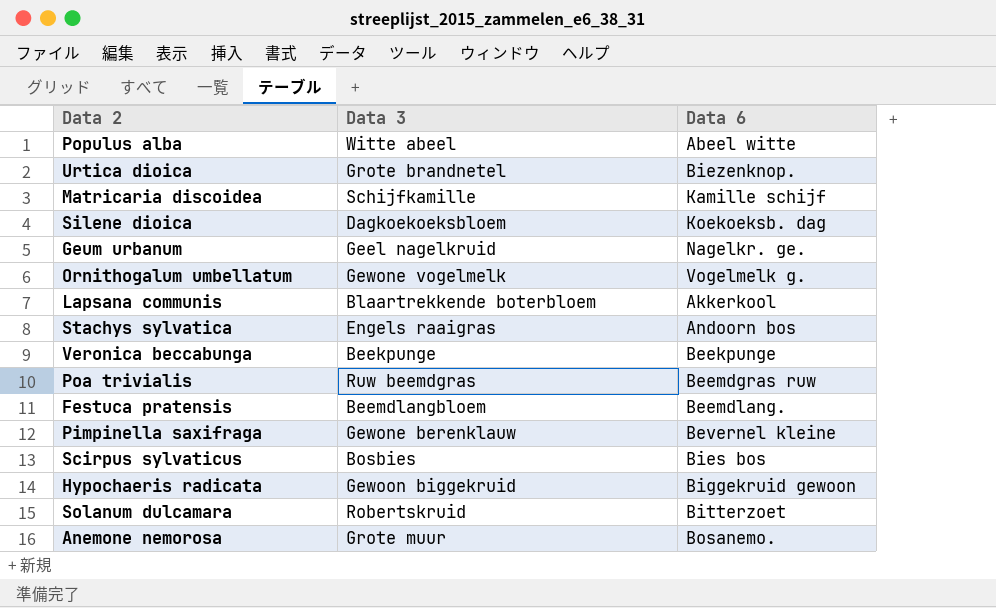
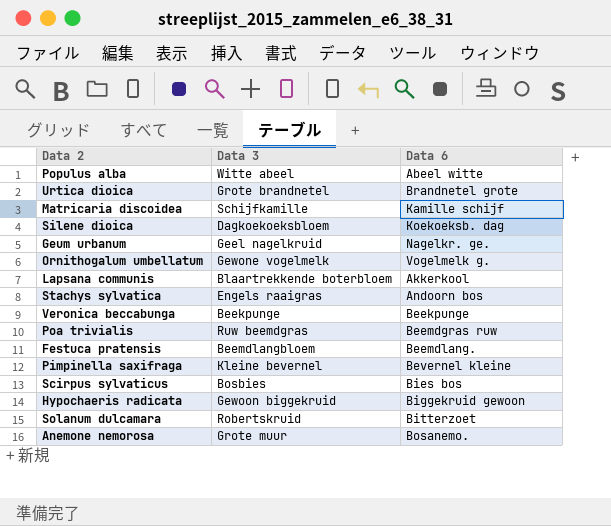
Urtica dioica | Data 6: Biezenknop. -> Brandnetel grote
Pimpinella saxifraga | Data 3: Gewone berenklauw -> Kleine bevernel

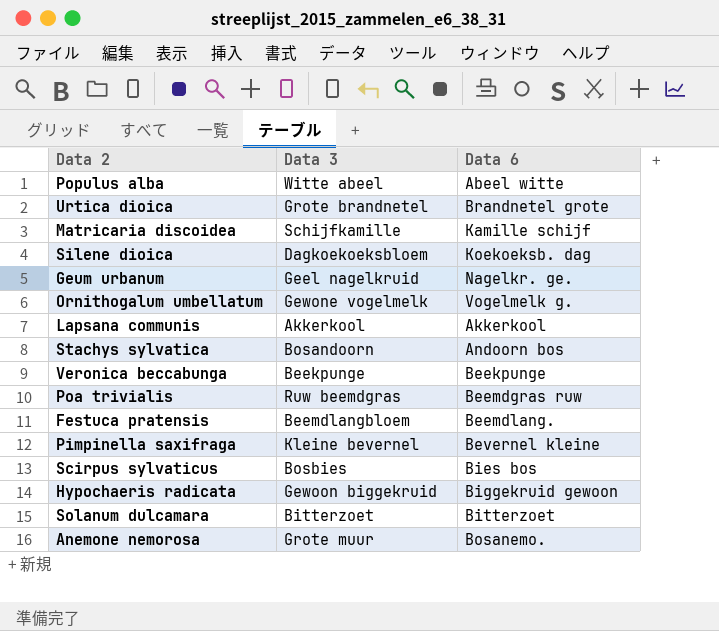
Lapsana communis | Data 3: Blaartrekkende boterbloem -> Akkerkool
Stachys sylvatica | Data 3: Engels raaigras -> Bosandoorn
Solanum dulcamara | Data 3: Robertskruid -> Bitterzoet

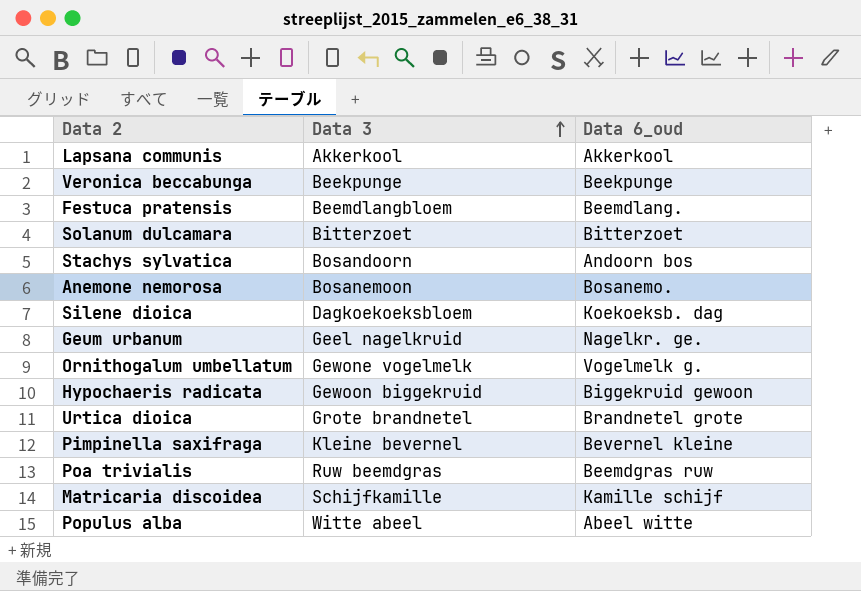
row order: none -> Data 3 ascending
column name: Data 6 -> Data 6_oud
row Scirpus sylvaticus: Bosbies | Bies bos -> none
Anemone nemorosa | Data 3: Grote muur -> Bosanemoon

